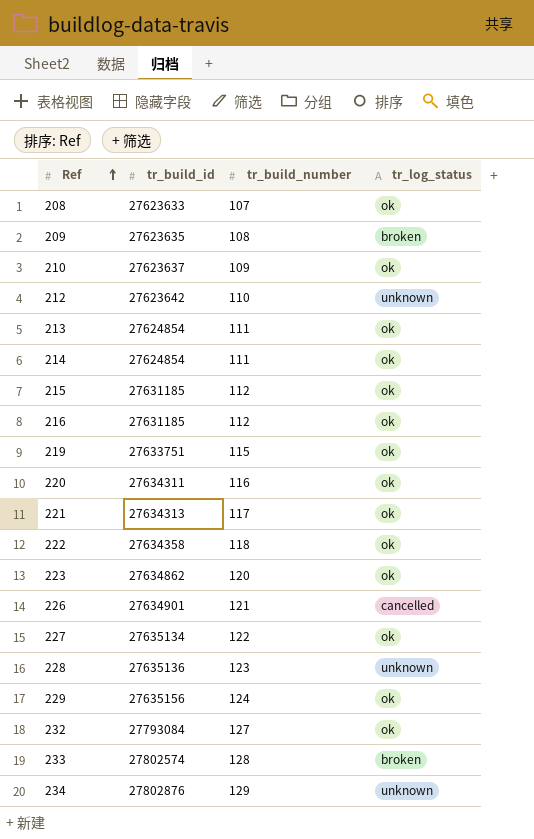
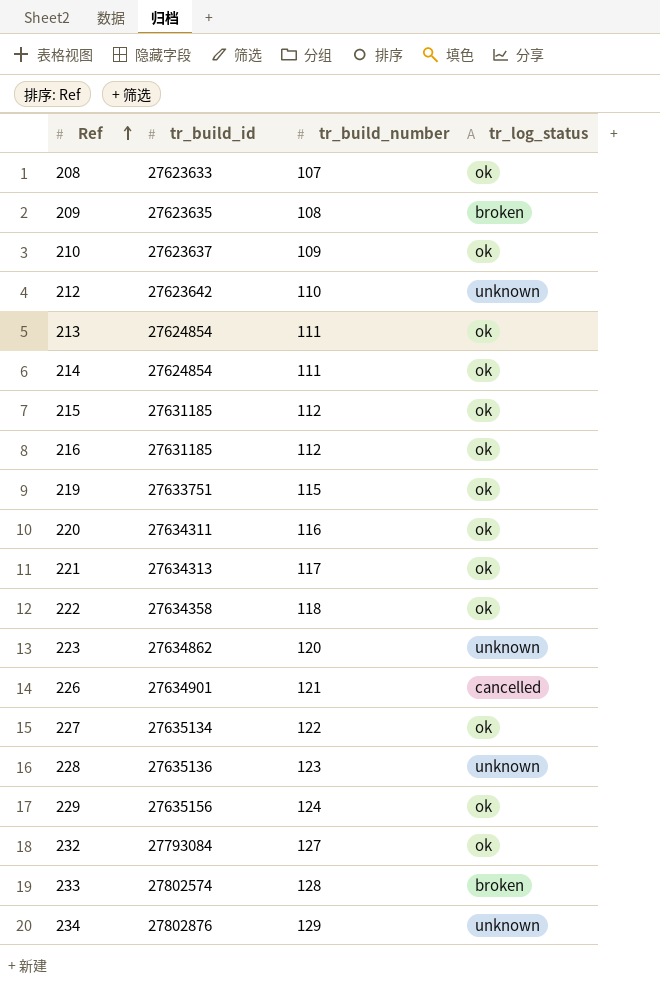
223 | tr_log_status: ok -> unknown

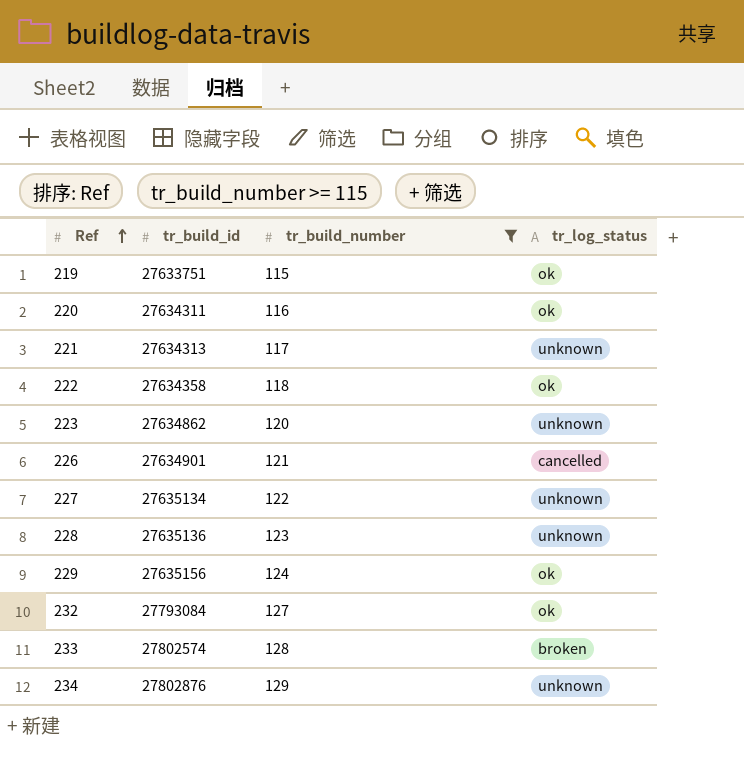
filter: none -> tr_build_number >= 115
221 | tr_log_status: ok -> unknown
227 | tr_log_status: ok -> unknown

